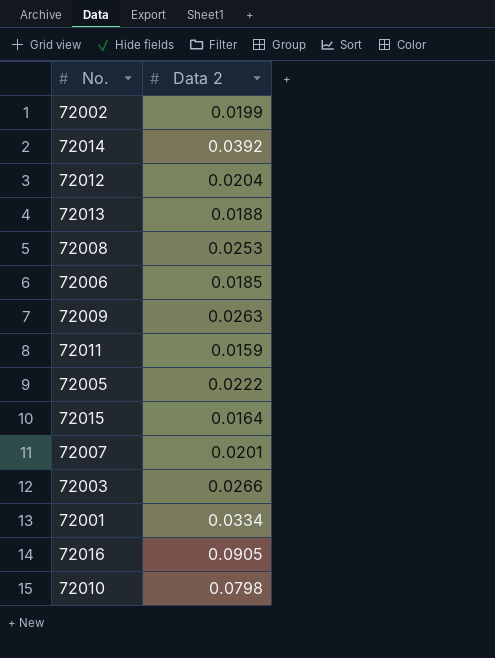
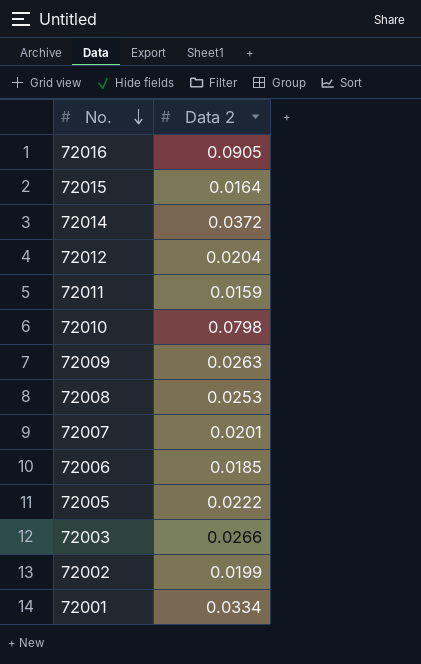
row order: none -> No. descending
row 72013: 0.0188 -> none
72014 | Data 2: 0.0392 -> 0.0372

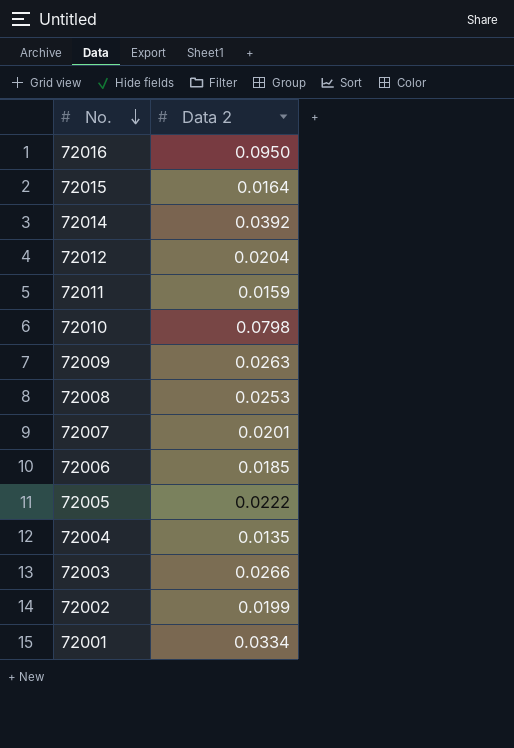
72016 | Data 2: 0.0905 -> 0.0950
72014 | Data 2: 0.0372 -> 0.0392
row 72004: none -> 0.0135

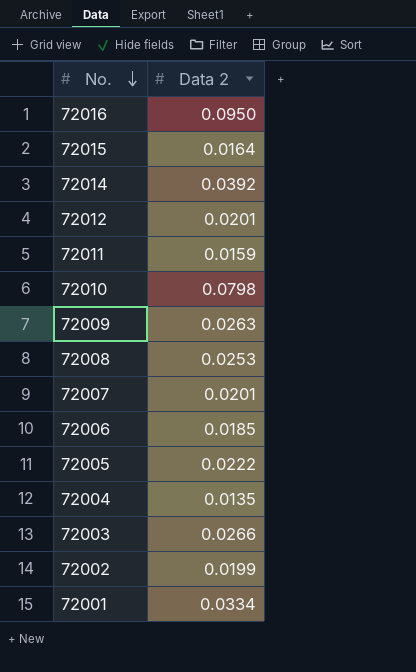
72012 | Data 2: 0.0204 -> 0.0201

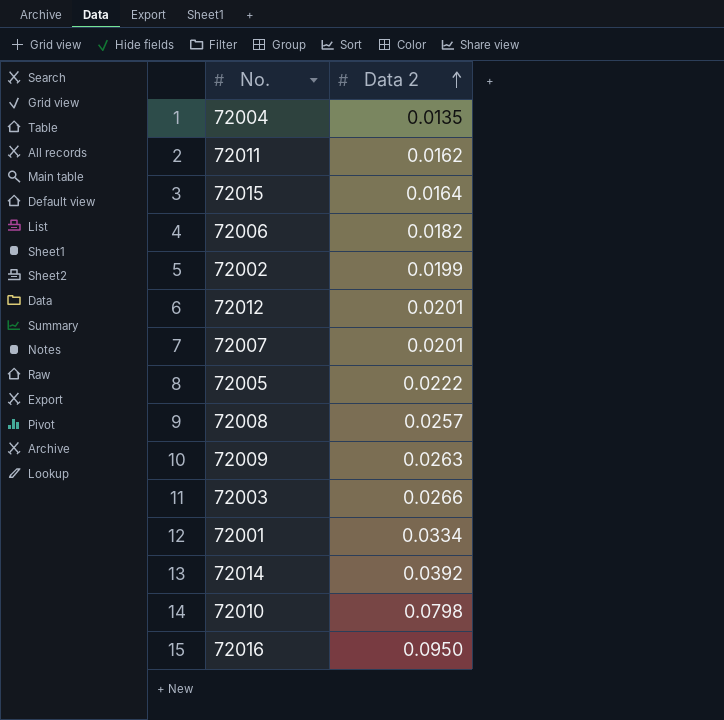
row order: No. descending -> Data 2 ascending
72011 | Data 2: 0.0159 -> 0.0162
72006 | Data 2: 0.0185 -> 0.0182
72008 | Data 2: 0.0253 -> 0.0257

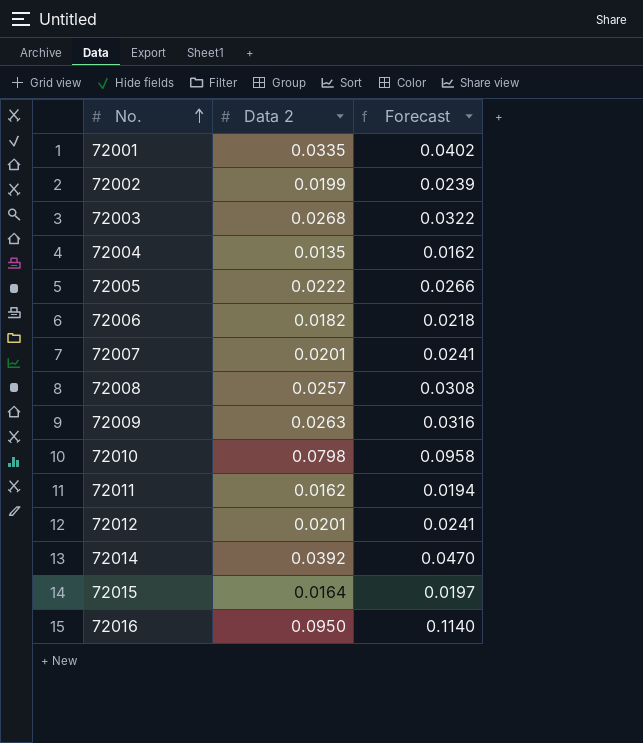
row order: Data 2 ascending -> No. ascending
column Forecast | formula: none -> [Data 2] * 1.2
72001 | Data 2: 0.0334 -> 0.0335
72003 | Data 2: 0.0266 -> 0.0268

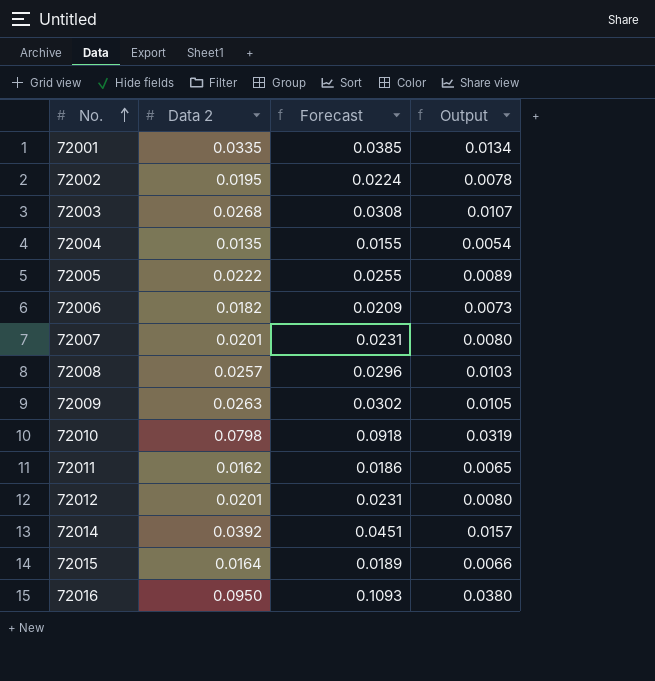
column Forecast | formula: [Data 2] * 1.2 -> [Data 2] * 1.15
column Output | formula: none -> [Data 2] * 0.4
72002 | Data 2: 0.0199 -> 0.0195

